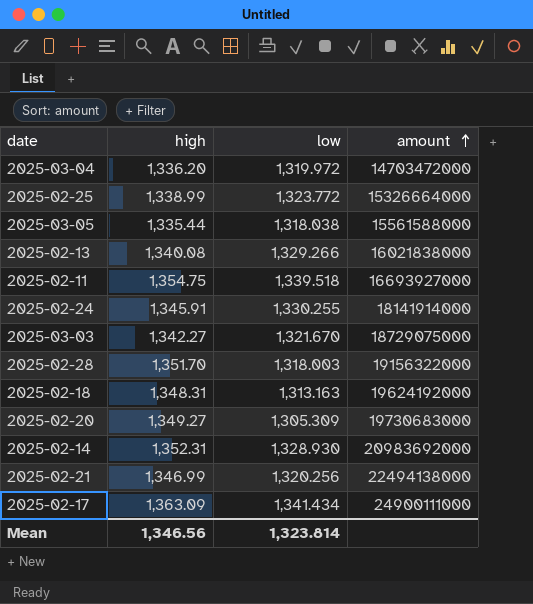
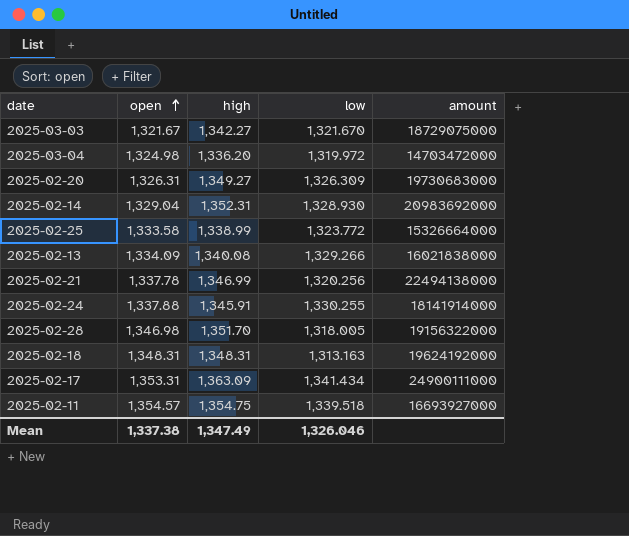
row order: amount ascending -> open ascending
column open | position: none -> 2
row 2025-03-05: 1,335.44 | 1,318.038 | 15561588000 -> none
2025-02-20 | low: 1,305.309 -> 1,326.309
2025-02-28 | low: 1,318.003 -> 1,318.005
Mean | high: 1,346.56 -> 1,347.49
Mean | low: 1,323.814 -> 1,326.046

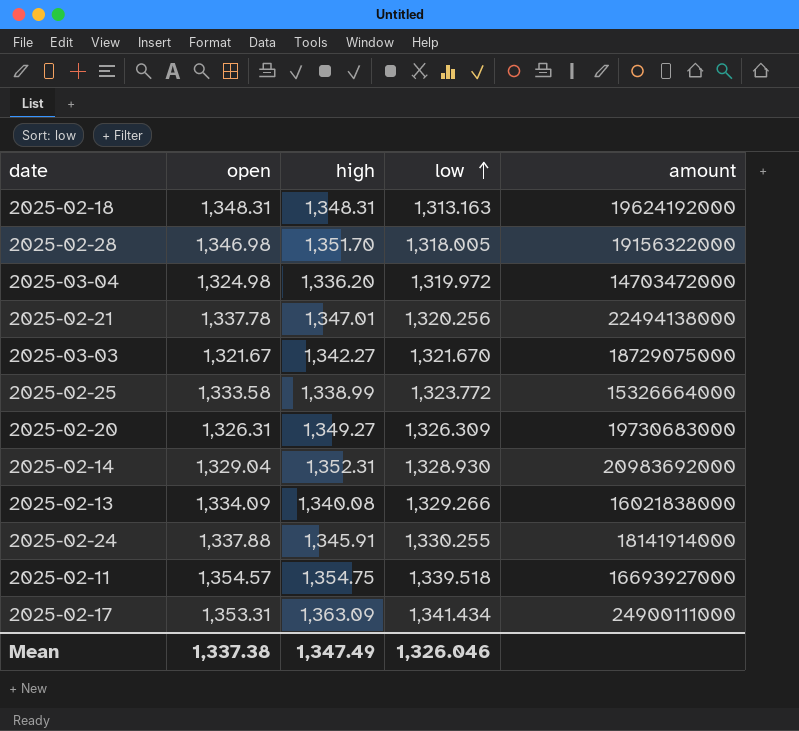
row order: open ascending -> low ascending
2025-02-21 | high: 1,346.99 -> 1,347.01

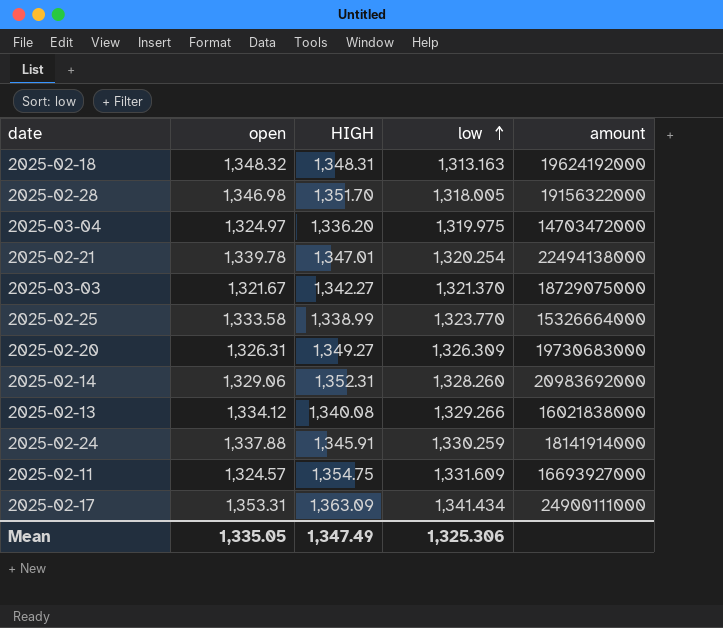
column name: high -> HIGH
2025-02-18 | open: 1,348.31 -> 1,348.32
2025-03-04 | open: 1,324.98 -> 1,324.97
2025-03-04 | low: 1,319.972 -> 1,319.975
2025-02-21 | open: 1,337.78 -> 1,339.78
2025-02-21 | low: 1,320.256 -> 1,320.254
2025-03-03 | low: 1,321.670 -> 1,321.370
2025-02-25 | low: 1,323.772 -> 1,323.770
2025-02-14 | open: 1,329.04 -> 1,329.06
2025-02-14 | low: 1,328.930 -> 1,328.260
2025-02-13 | open: 1,334.09 -> 1,334.12
2025-02-24 | low: 1,330.255 -> 1,330.259
2025-02-11 | open: 1,354.57 -> 1,324.57
2025-02-11 | low: 1,339.518 -> 1,331.609
Mean | open: 1,337.38 -> 1,335.05
Mean | low: 1,326.046 -> 1,325.306

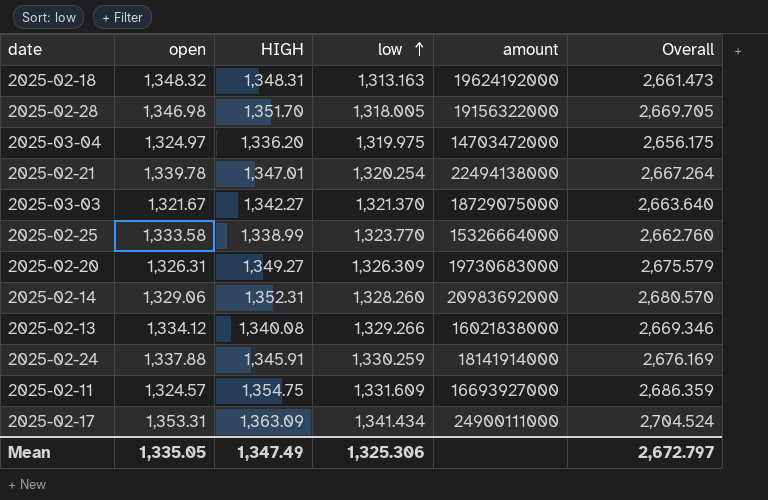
column Overall | formula: none -> [HIGH] + [low]

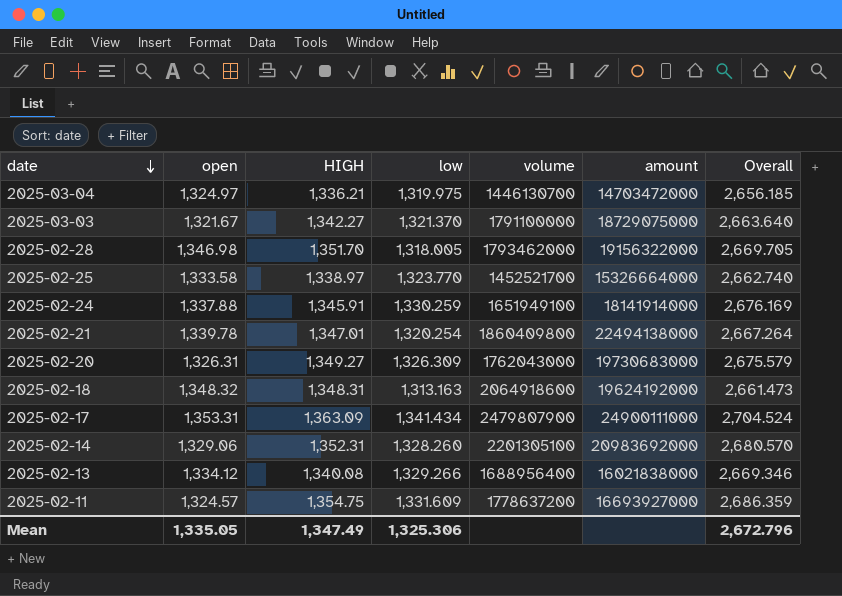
row order: low ascending -> date descending
column volume | position: none -> 5
2025-03-04 | HIGH: 1,336.20 -> 1,336.21
2025-03-04 | Overall: 2,656.175 -> 2,656.185
2025-02-25 | HIGH: 1,338.99 -> 1,338.97
2025-02-25 | Overall: 2,662.760 -> 2,662.740
Mean | Overall: 2,672.797 -> 2,672.796

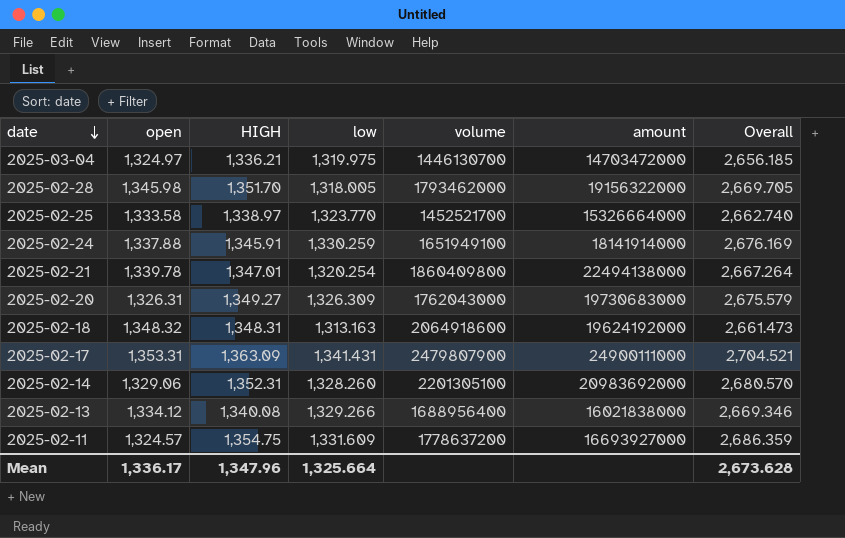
row 2025-03-03: 1,321.67 | 1,342.27 | 1,321.370 | 1791100000 | 18729075000 | 2,663.640 -> none
2025-02-28 | open: 1,346.98 -> 1,345.98
2025-02-17 | low: 1,341.434 -> 1,341.431
2025-02-17 | Overall: 2,704.524 -> 2,704.521
Mean | open: 1,335.05 -> 1,336.17
Mean | HIGH: 1,347.49 -> 1,347.96
Mean | low: 1,325.306 -> 1,325.664
Mean | Overall: 2,672.796 -> 2,673.628

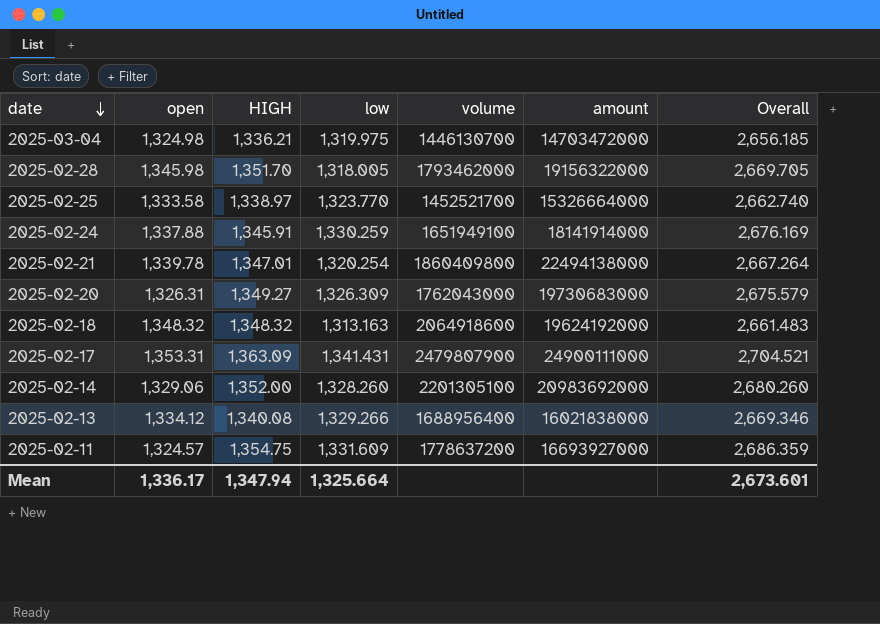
2025-03-04 | open: 1,324.97 -> 1,324.98
2025-02-18 | HIGH: 1,348.31 -> 1,348.32
2025-02-18 | Overall: 2,661.473 -> 2,661.483
2025-02-14 | HIGH: 1,352.31 -> 1,352.00
2025-02-14 | Overall: 2,680.570 -> 2,680.260
Mean | HIGH: 1,347.96 -> 1,347.94
Mean | Overall: 2,673.628 -> 2,673.601

